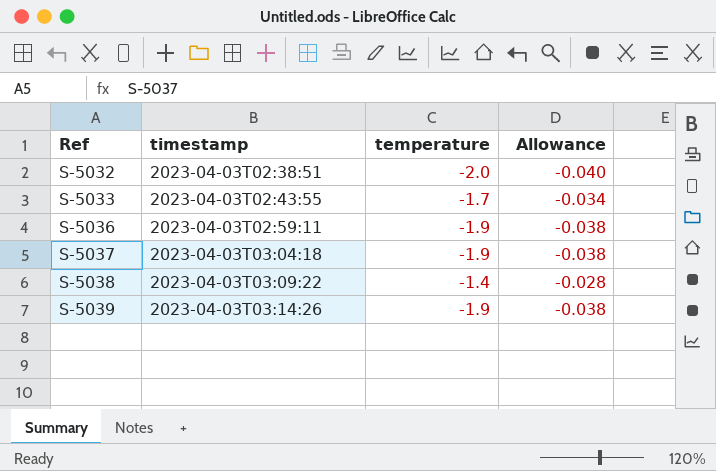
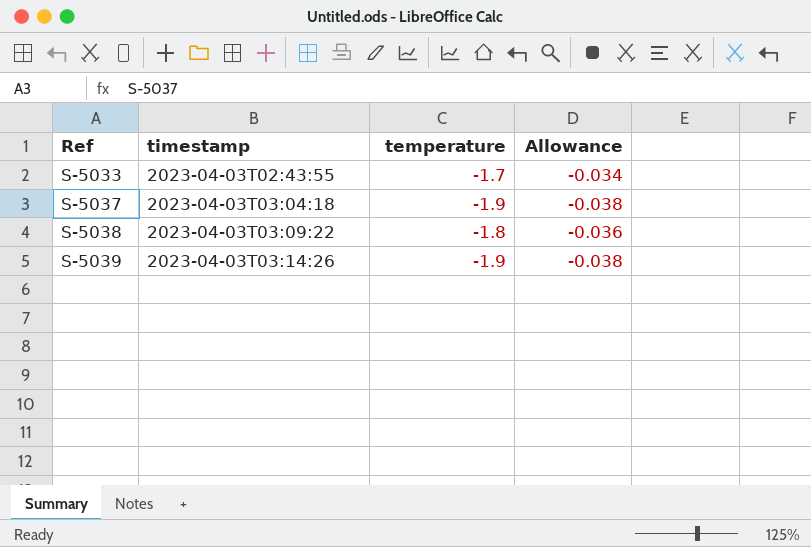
row S-5032: 2023-04-03T02:38:51 | -2.0 | -0.040 -> none
row S-5036: 2023-04-03T02:59:11 | -1.9 | -0.038 -> none
S-5038 | temperature: -1.4 -> -1.8
S-5038 | Allowance: -0.028 -> -0.036

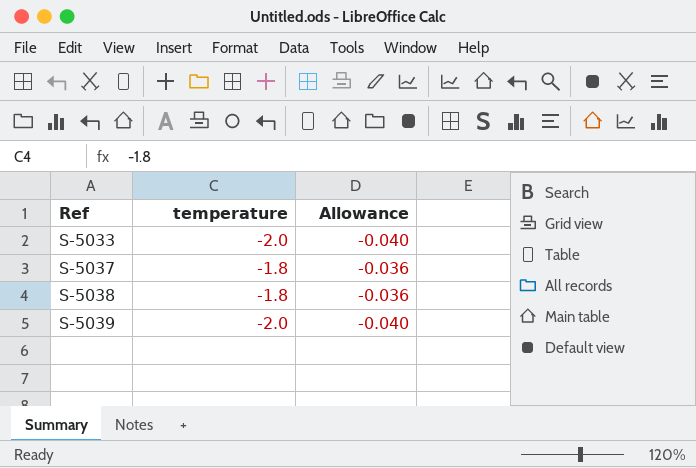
column timestamp | position: 2 -> none
S-5033 | temperature: -1.7 -> -2.0
S-5033 | Allowance: -0.034 -> -0.040
S-5037 | temperature: -1.9 -> -1.8
S-5037 | Allowance: -0.038 -> -0.036
S-5039 | temperature: -1.9 -> -2.0
S-5039 | Allowance: -0.038 -> -0.040

